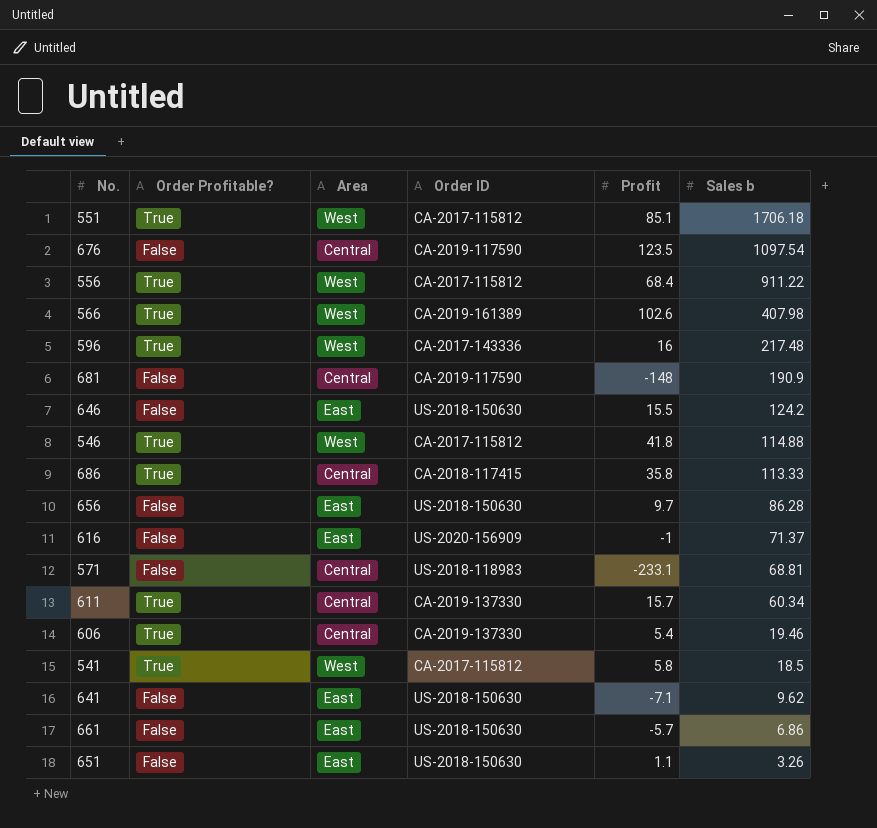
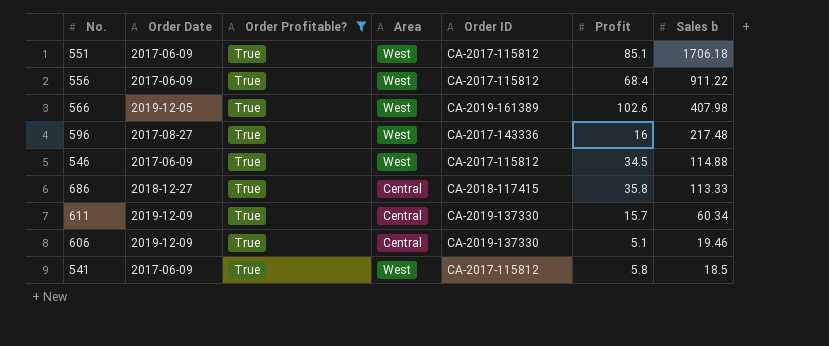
filter: none -> Order Profitable? = True
column Order Date | position: none -> 2
546 | Profit: 41.8 -> 34.5
606 | Profit: 5.4 -> 5.1

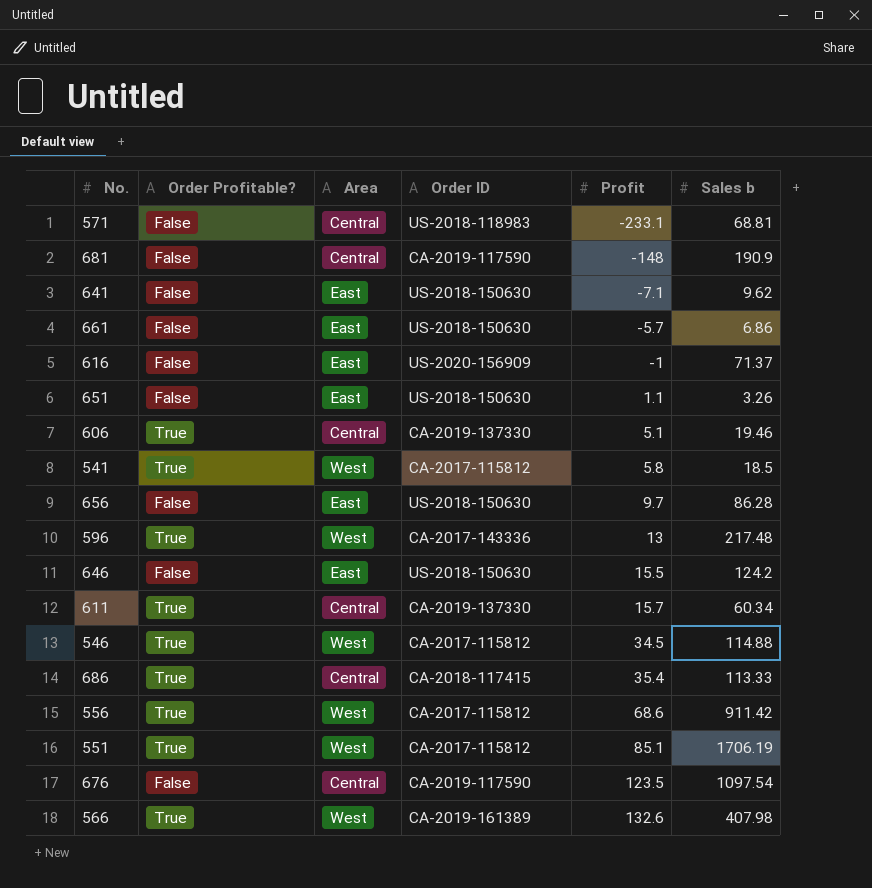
filter: Order Profitable? = True -> none
row order: Sales b descending -> Profit ascending
column Order Date | position: 2 -> none
596 | Profit: 16 -> 13
686 | Profit: 35.8 -> 35.4
556 | Profit: 68.4 -> 68.6
556 | Sales b: 911.22 -> 911.42
551 | Sales b: 1706.18 -> 1706.19
566 | Profit: 102.6 -> 132.6

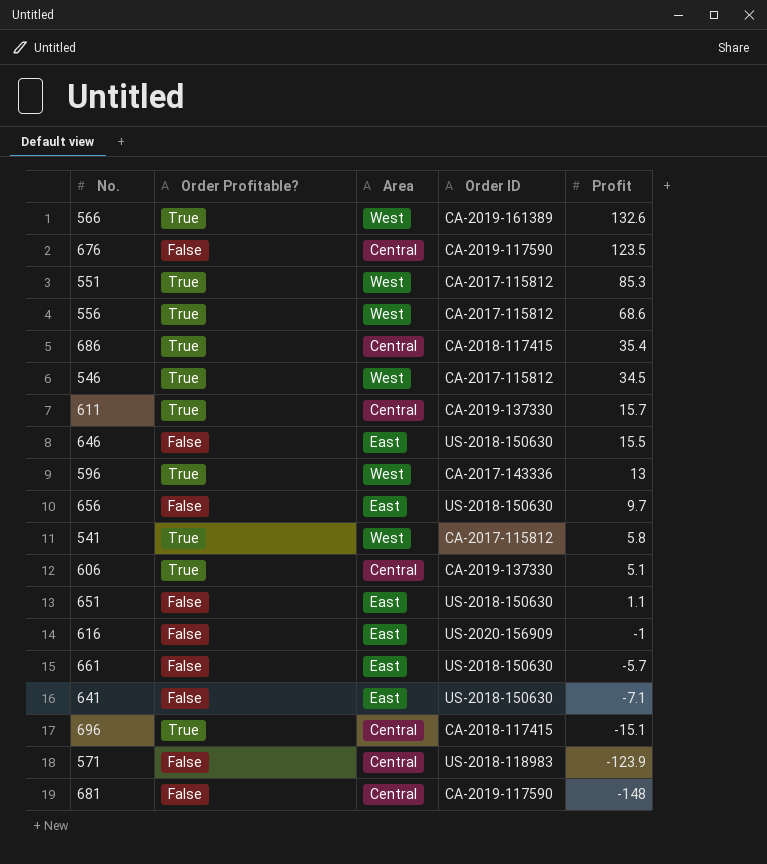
row order: Profit ascending -> Profit descending
column Sales b | position: 6 -> none
551 | Profit: 85.1 -> 85.3
row 696: none -> True | Central | CA-2018-117415 | -15.1
571 | Profit: -233.1 -> -123.9

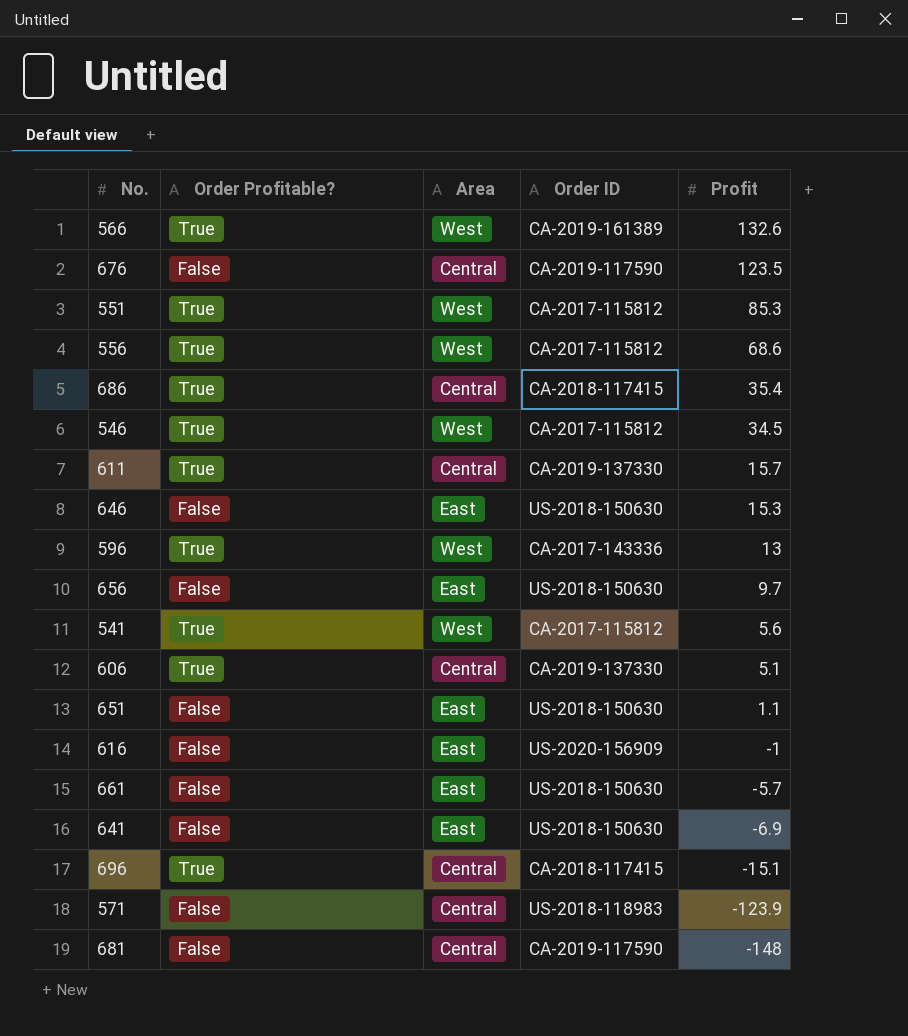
646 | Profit: 15.5 -> 15.3
541 | Profit: 5.8 -> 5.6
641 | Profit: -7.1 -> -6.9

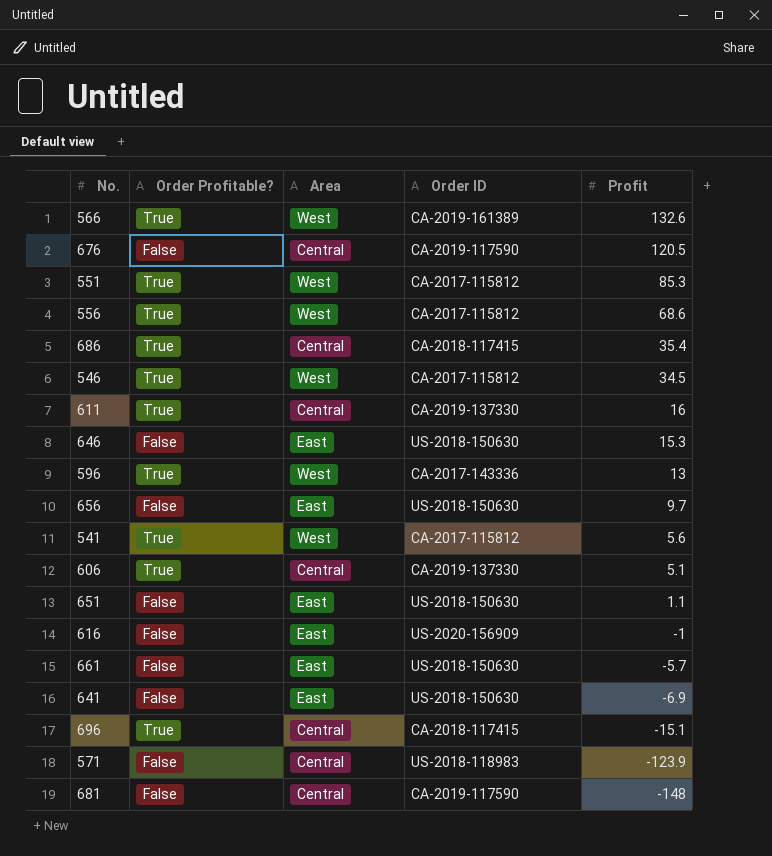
676 | Profit: 123.5 -> 120.5
611 | Profit: 15.7 -> 16

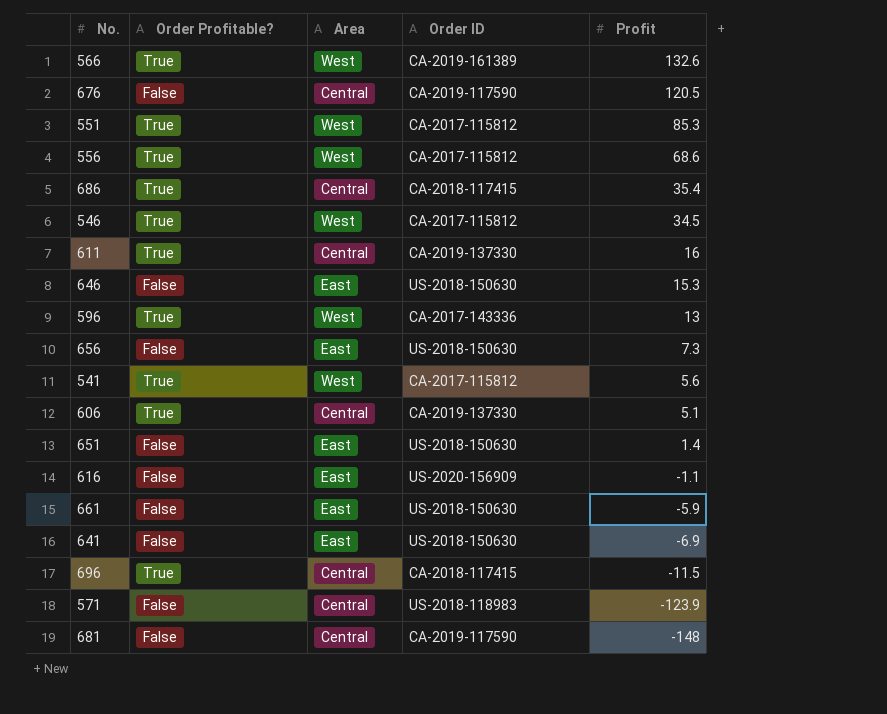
656 | Profit: 9.7 -> 7.3
651 | Profit: 1.1 -> 1.4
616 | Profit: -1 -> -1.1
661 | Profit: -5.7 -> -5.9
696 | Profit: -15.1 -> -11.5

